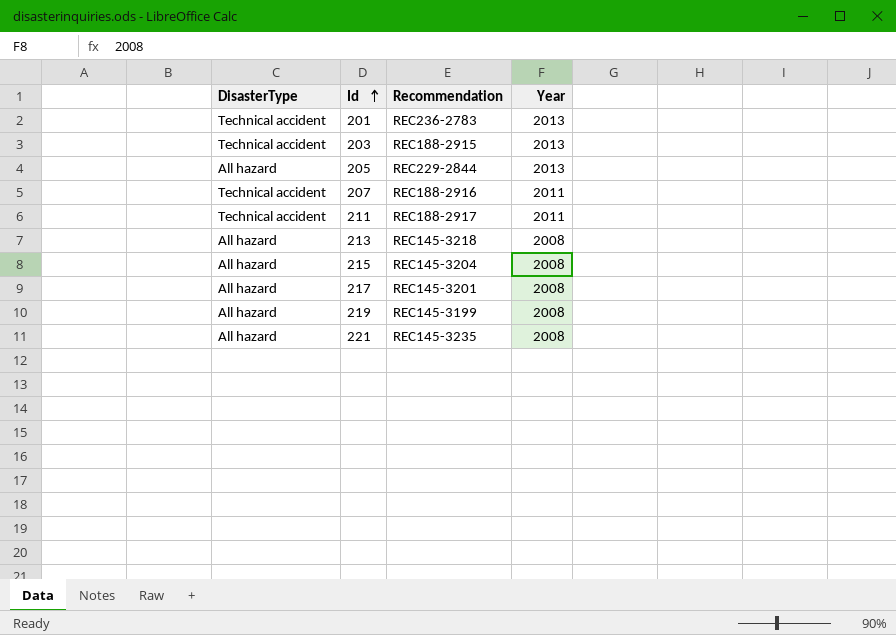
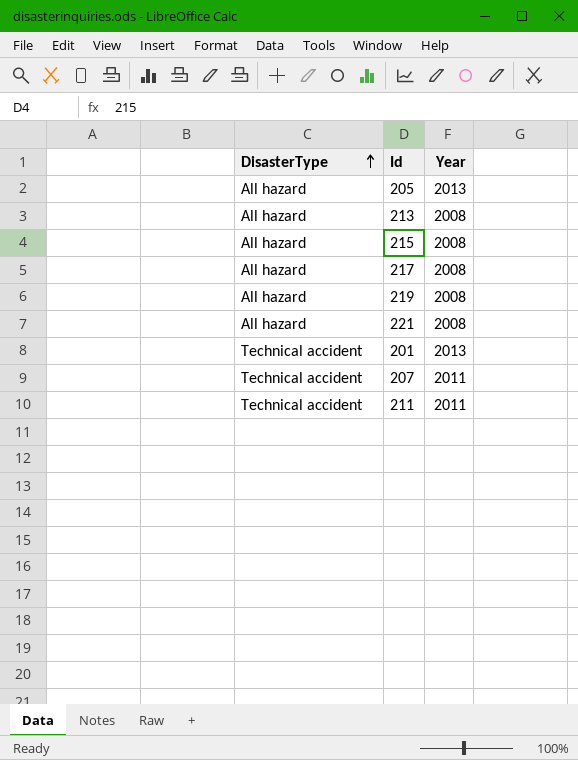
row order: Id ascending -> DisasterType ascending
column Recommendation | position: 3 -> none
row 203: Technical accident | REC188-2915 | 2013 -> none

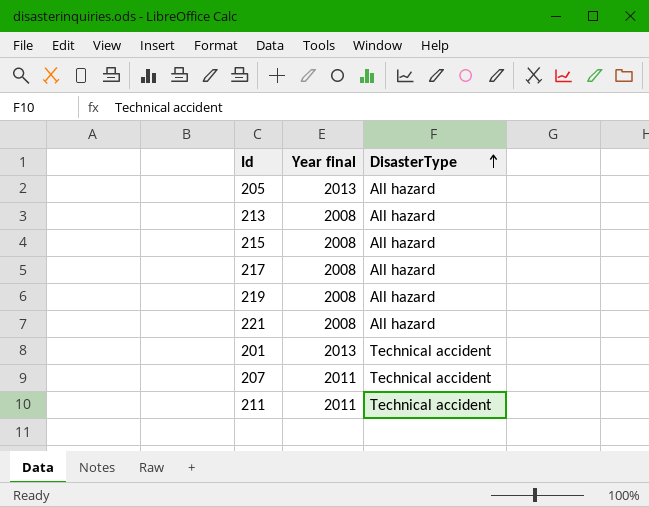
column name: Year -> Year final
column DisasterType | position: 1 -> 3

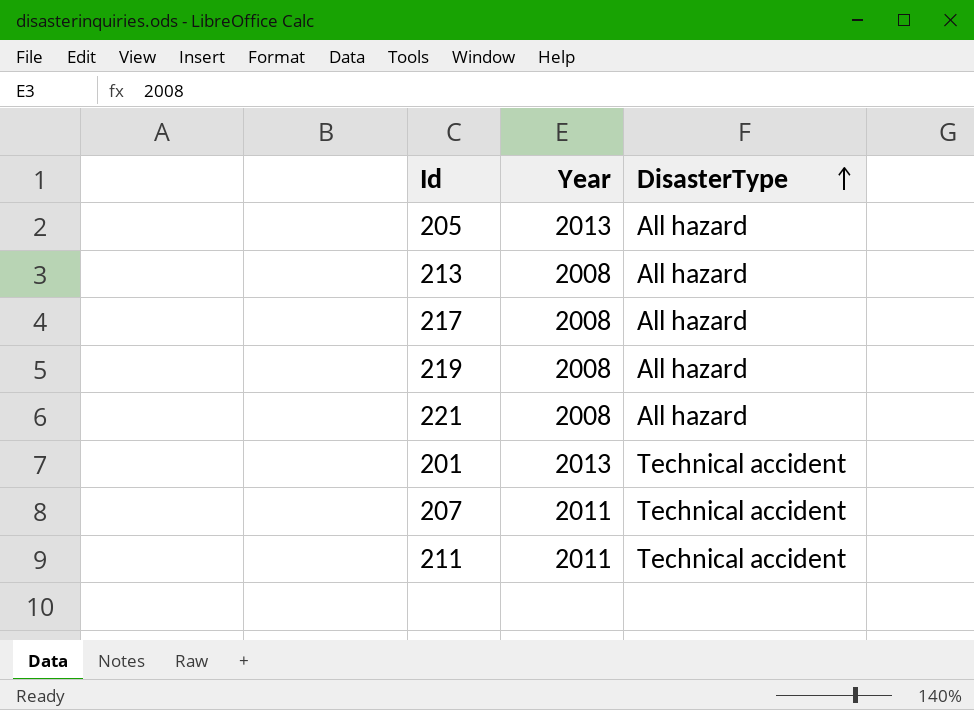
column name: Year final -> Year
row 215: 2008 | All hazard -> none

